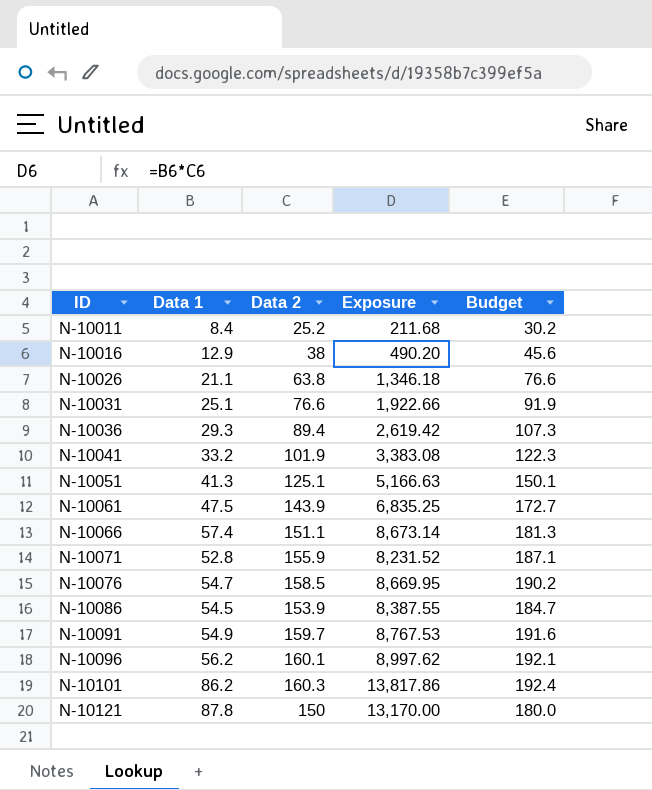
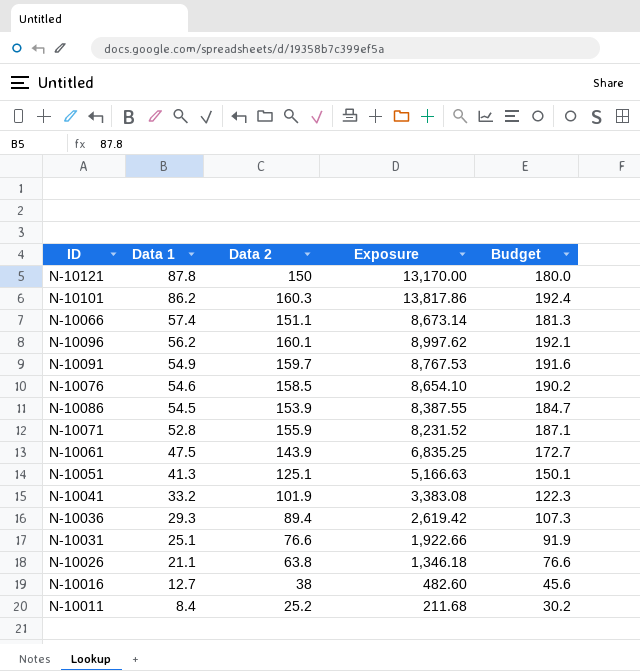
row order: ID ascending -> Data 1 descending
N-10076 | Data 1: 54.7 -> 54.6
N-10076 | Exposure: 8,669.95 -> 8,654.10
N-10016 | Data 1: 12.9 -> 12.7
N-10016 | Exposure: 490.20 -> 482.60

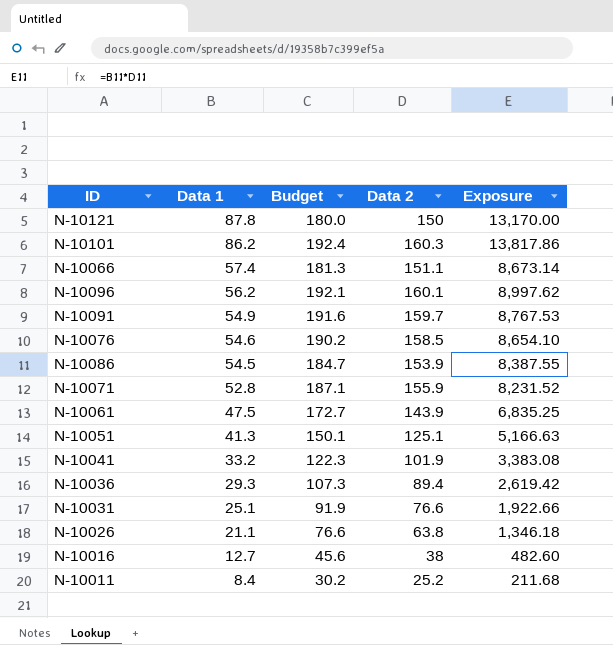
column Budget | position: 5 -> 3

